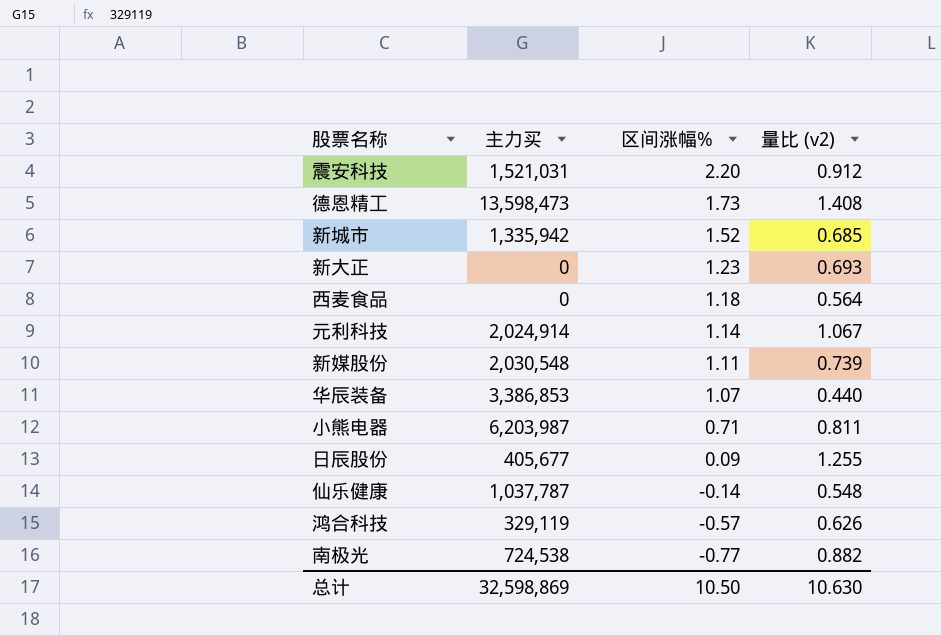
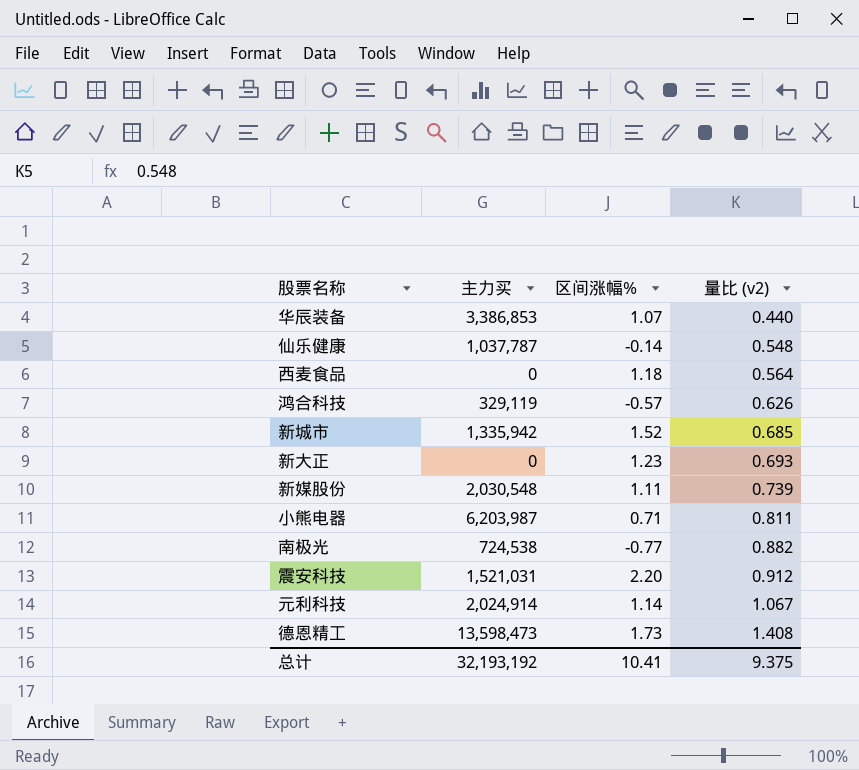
row order: 区间涨幅% descending -> 量比 (v2) ascending
row 日辰股份: 405,677 | 0.09 | 1.255 -> none
总计 | 主力买: 32,598,869 -> 32,193,192
总计 | 区间涨幅%: 10.50 -> 10.41
总计 | 量比 (v2): 10.630 -> 9.375

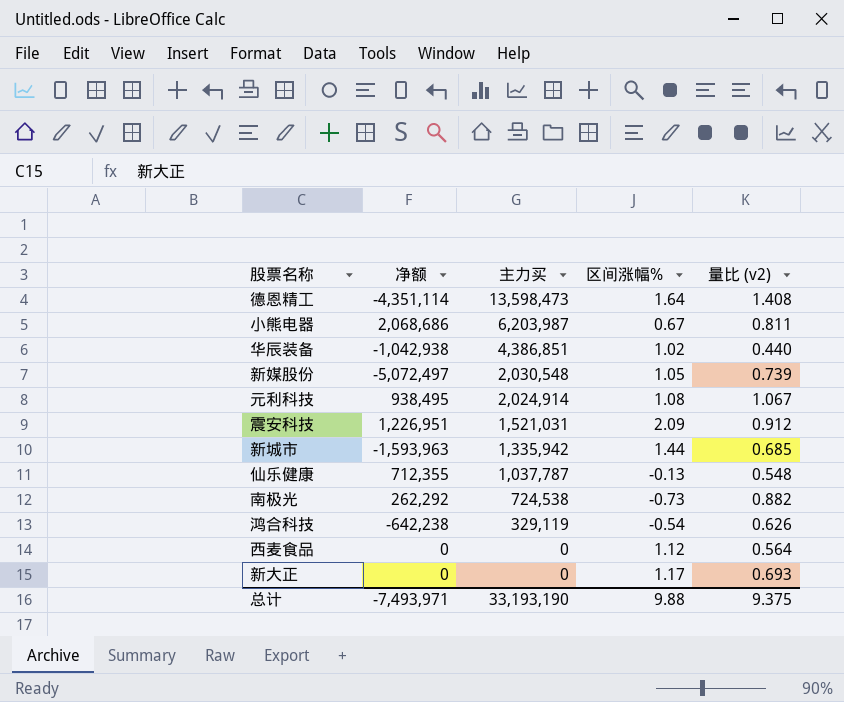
row order: 量比 (v2) ascending -> 主力买 descending
column 净额 | position: none -> 2
德恩精工 | 区间涨幅%: 1.73 -> 1.64
小熊电器 | 区间涨幅%: 0.71 -> 0.67
华辰装备 | 主力买: 3,386,853 -> 4,386,851
华辰装备 | 区间涨幅%: 1.07 -> 1.02
新媒股份 | 区间涨幅%: 1.11 -> 1.05
元利科技 | 区间涨幅%: 1.14 -> 1.08
震安科技 | 区间涨幅%: 2.20 -> 2.09
新城市 | 区间涨幅%: 1.52 -> 1.44
仙乐健康 | 区间涨幅%: -0.14 -> -0.13
南极光 | 区间涨幅%: -0.77 -> -0.73
鸿合科技 | 区间涨幅%: -0.57 -> -0.54
西麦食品 | 区间涨幅%: 1.18 -> 1.12
新大正 | 区间涨幅%: 1.23 -> 1.17
总计 | 主力买: 32,193,192 -> 33,193,190
总计 | 区间涨幅%: 10.41 -> 9.88

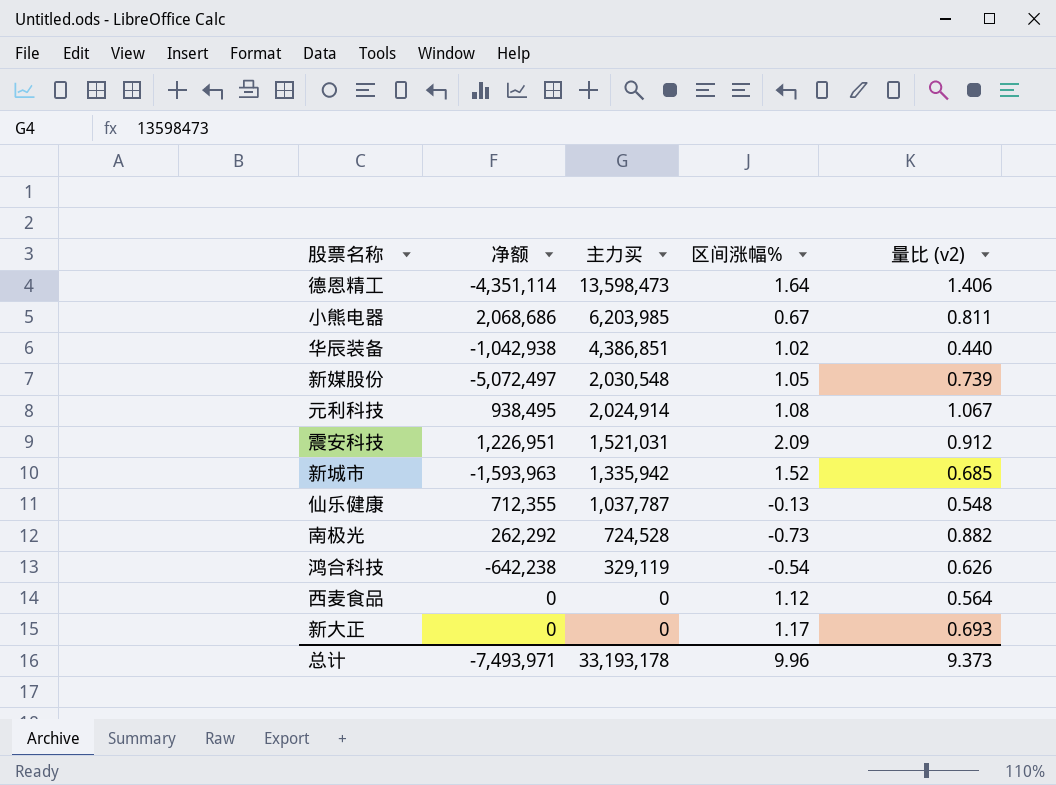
德恩精工 | 量比 (v2): 1.408 -> 1.406
小熊电器 | 主力买: 6,203,987 -> 6,203,985
新城市 | 区间涨幅%: 1.44 -> 1.52
南极光 | 主力买: 724,538 -> 724,528
总计 | 主力买: 33,193,190 -> 33,193,178
总计 | 区间涨幅%: 9.88 -> 9.96
总计 | 量比 (v2): 9.375 -> 9.373

